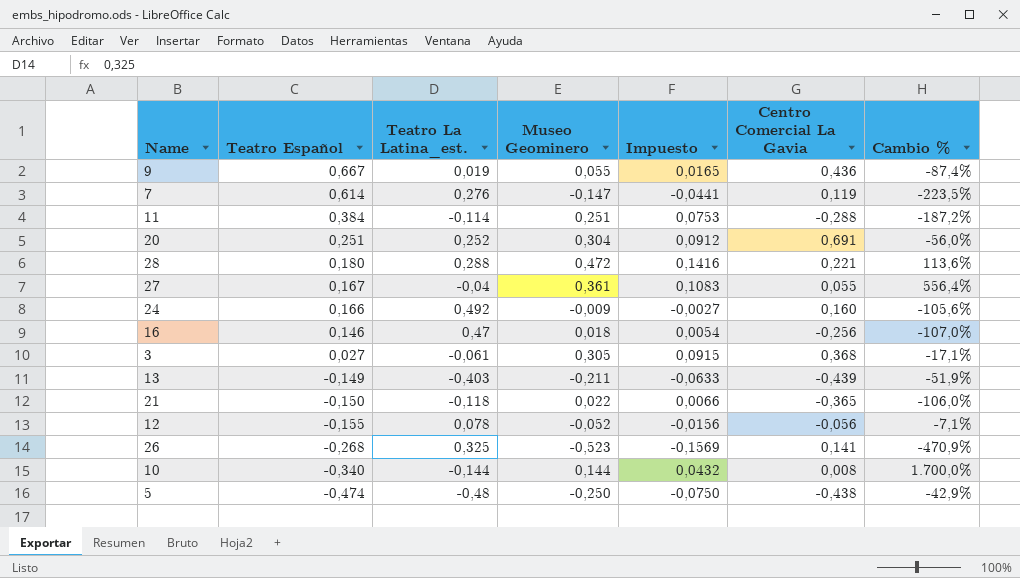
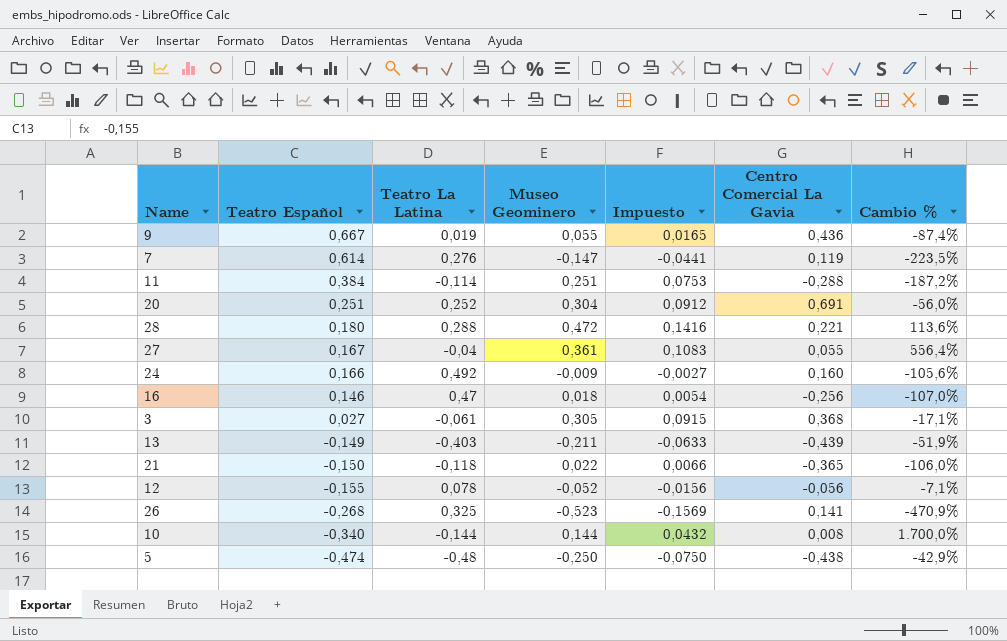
column name: Teatro La Latina_est. -> Teatro La Latina

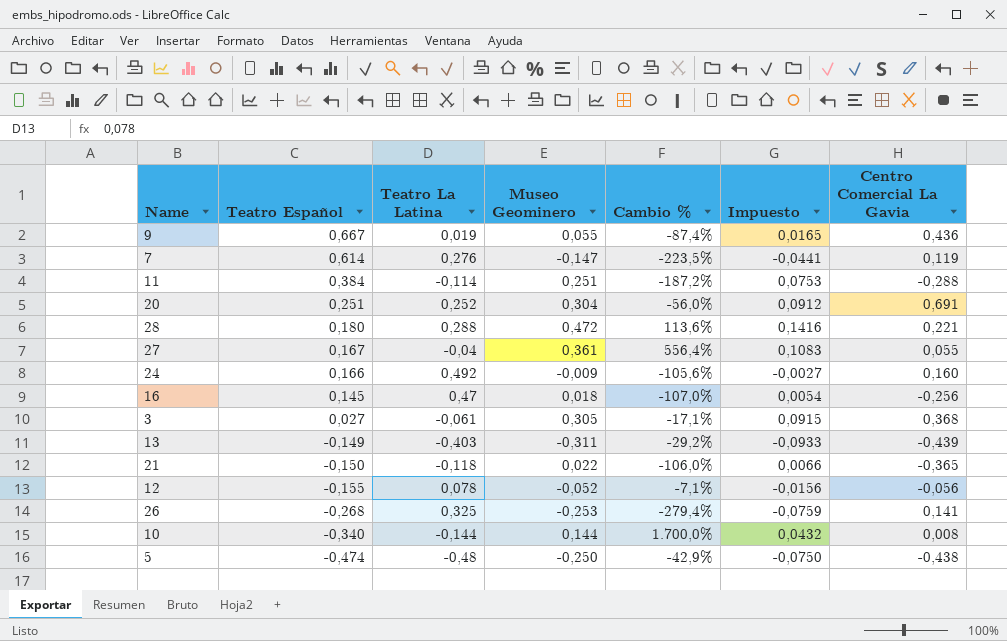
column Cambio % | position: 7 -> 5
16 | Teatro Español: 0,146 -> 0,145
13 | Museo Geominero: -0,211 -> -0,311
13 | Cambio %: -51,9% -> -29,2%
13 | Impuesto: -0,0633 -> -0,0933
26 | Museo Geominero: -0,523 -> -0,253
26 | Cambio %: -470,9% -> -279,4%
26 | Impuesto: -0,1569 -> -0,0759

